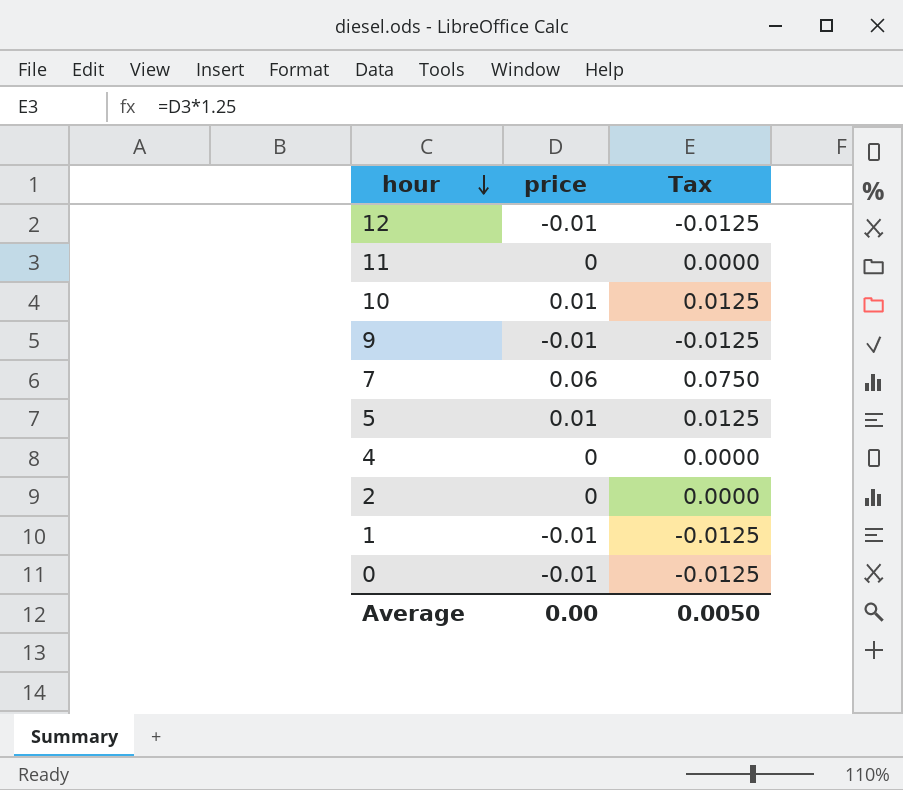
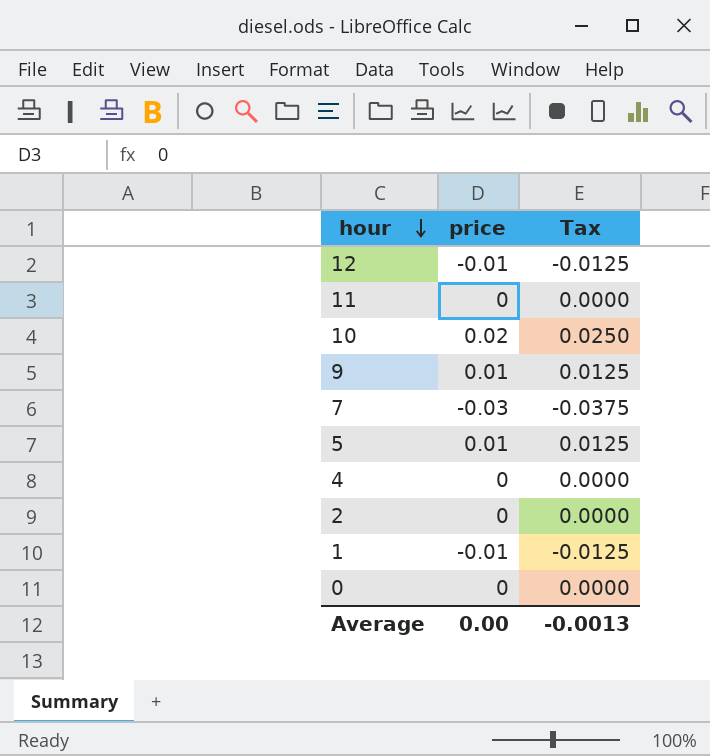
10 | price: 0.01 -> 0.02
10 | Tax: 0.0125 -> 0.0250
9 | price: -0.01 -> 0.01
9 | Tax: -0.0125 -> 0.0125
7 | price: 0.06 -> -0.03
7 | Tax: 0.0750 -> -0.0375
0 | price: -0.01 -> 0
0 | Tax: -0.0125 -> 0.0000
Average | Tax: 0.0050 -> -0.0013

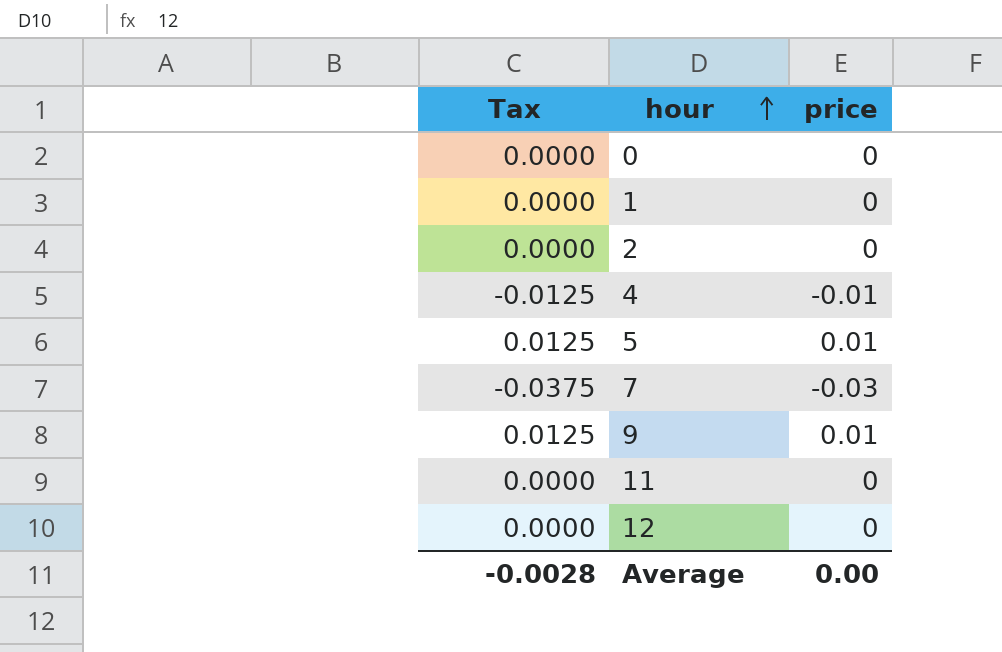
row order: hour descending -> hour ascending
column Tax | position: 3 -> 1
row 10: 0.02 | 0.0250 -> none
1 | Tax: -0.0125 -> 0.0000
1 | price: -0.01 -> 0
4 | Tax: 0.0000 -> -0.0125
4 | price: 0 -> -0.01
12 | Tax: -0.0125 -> 0.0000
12 | price: -0.01 -> 0
Average | Tax: -0.0013 -> -0.0028

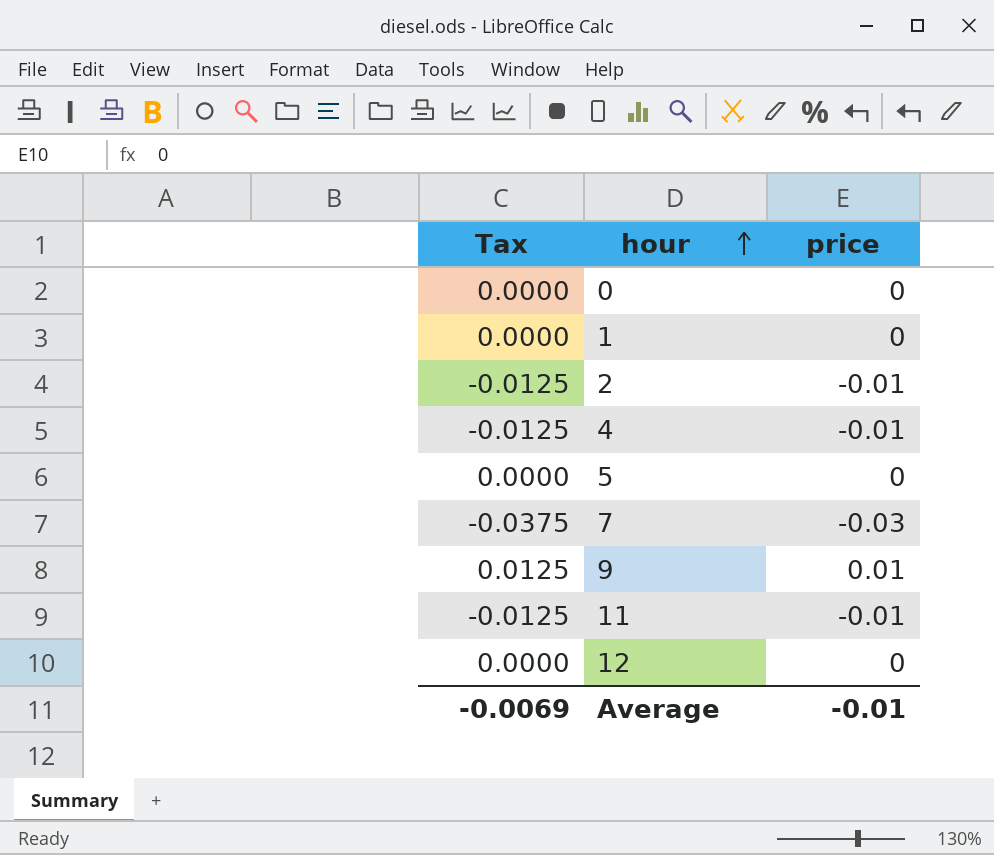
2 | Tax: 0.0000 -> -0.0125
2 | price: 0 -> -0.01
5 | Tax: 0.0125 -> 0.0000
5 | price: 0.01 -> 0
11 | Tax: 0.0000 -> -0.0125
11 | price: 0 -> -0.01
Average | Tax: -0.0028 -> -0.0069
Average | price: 0.00 -> -0.01

